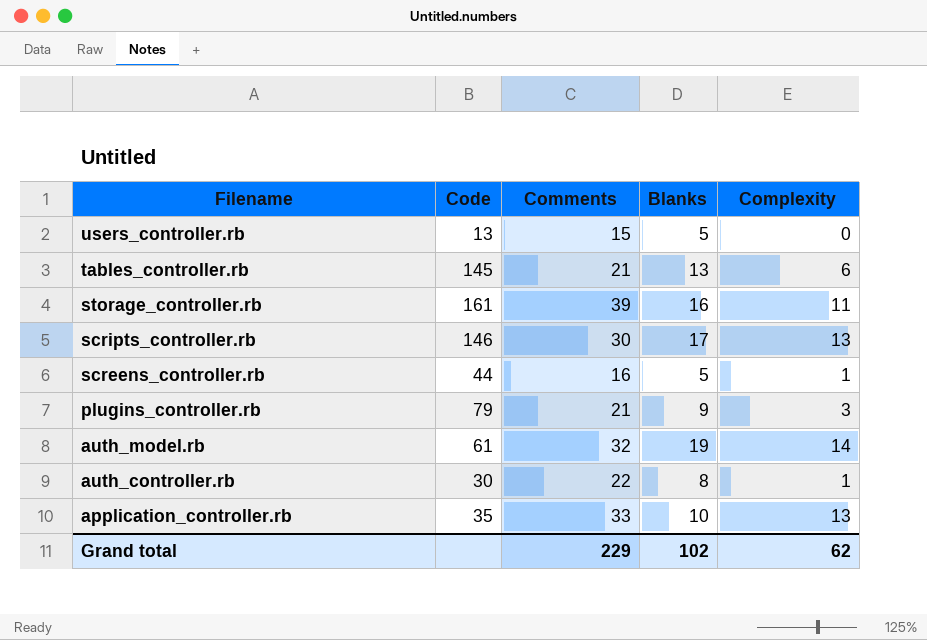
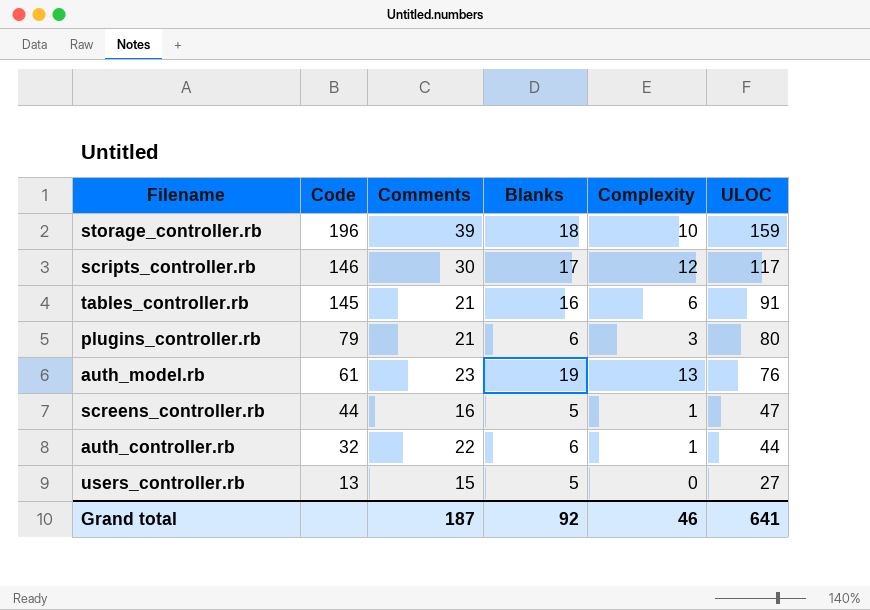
row order: Filename descending -> Code descending
column ULOC | position: none -> 6
row application_controller.rb: 35 | 33 | 10 | 13 -> none
storage_controller.rb | Code: 161 -> 196
storage_controller.rb | Blanks: 16 -> 18
storage_controller.rb | Complexity: 11 -> 10
scripts_controller.rb | Complexity: 13 -> 12
tables_controller.rb | Blanks: 13 -> 16
plugins_controller.rb | Blanks: 9 -> 6
auth_model.rb | Comments: 32 -> 23
auth_model.rb | Complexity: 14 -> 13
auth_controller.rb | Code: 30 -> 32
auth_controller.rb | Blanks: 8 -> 6
Grand total | Comments: 229 -> 187
Grand total | Blanks: 102 -> 92
Grand total | Complexity: 62 -> 46

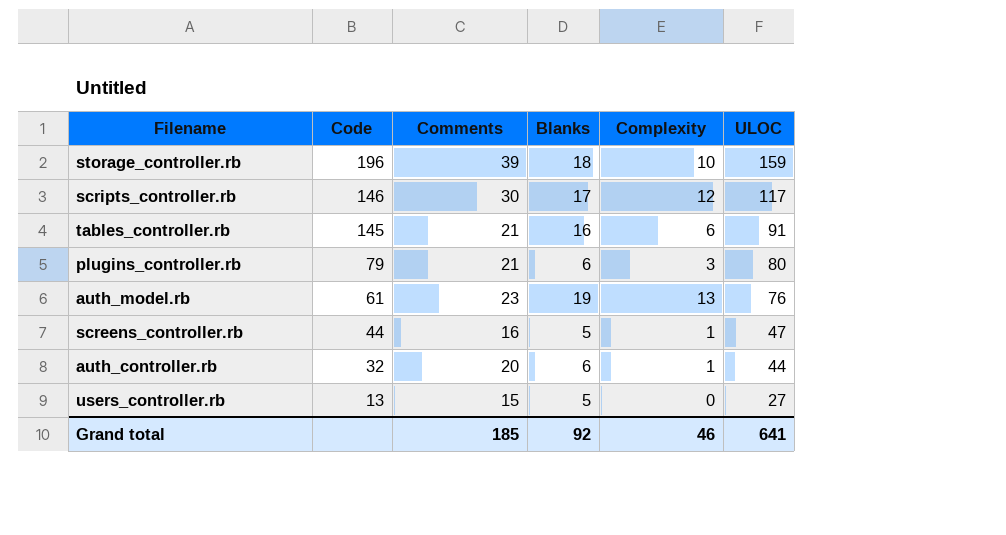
auth_controller.rb | Comments: 22 -> 20
Grand total | Comments: 187 -> 185

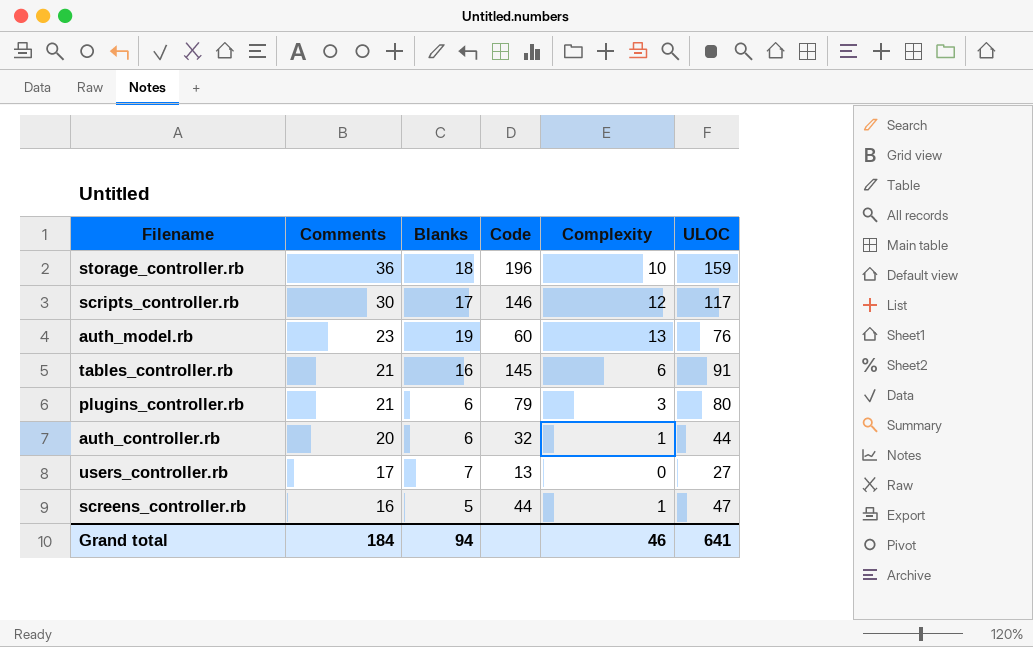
row order: Code descending -> Comments descending
column Code | position: 2 -> 4
storage_controller.rb | Comments: 39 -> 36
auth_model.rb | Code: 61 -> 60
users_controller.rb | Comments: 15 -> 17
users_controller.rb | Blanks: 5 -> 7
Grand total | Comments: 185 -> 184
Grand total | Blanks: 92 -> 94

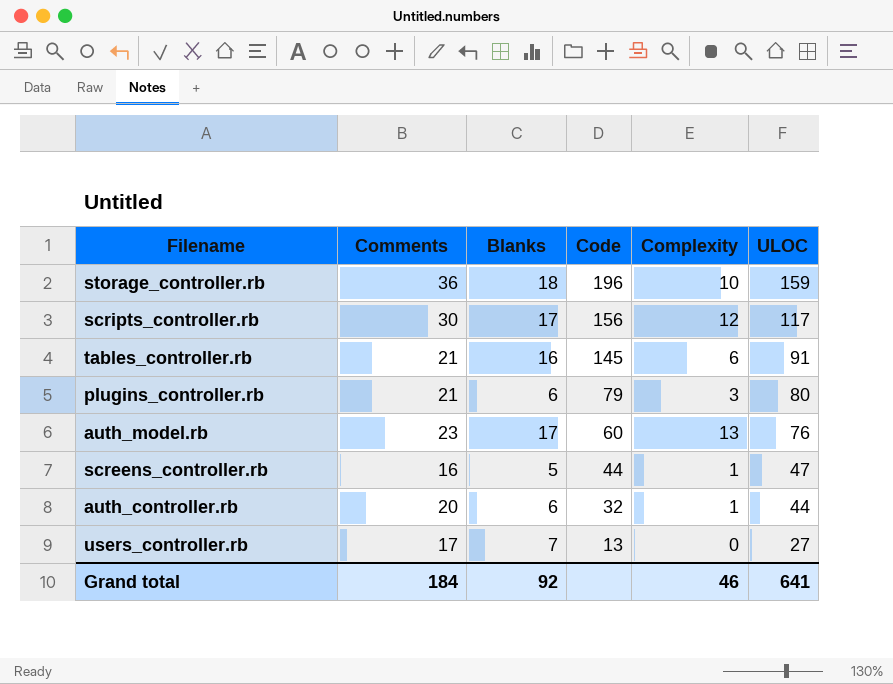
row order: Comments descending -> Code descending
scripts_controller.rb | Code: 146 -> 156
auth_model.rb | Blanks: 19 -> 17
Grand total | Blanks: 94 -> 92

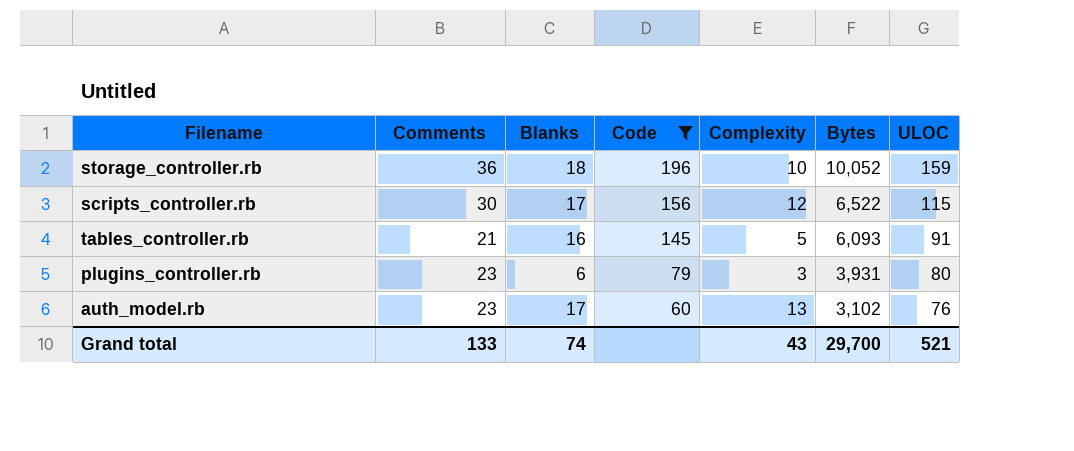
filter: none -> Code >= 60
column Bytes | position: none -> 6
scripts_controller.rb | ULOC: 117 -> 115
tables_controller.rb | Complexity: 6 -> 5
plugins_controller.rb | Comments: 21 -> 23
Grand total | Comments: 184 -> 133
Grand total | Blanks: 92 -> 74
Grand total | Complexity: 46 -> 43
Grand total | ULOC: 641 -> 521

